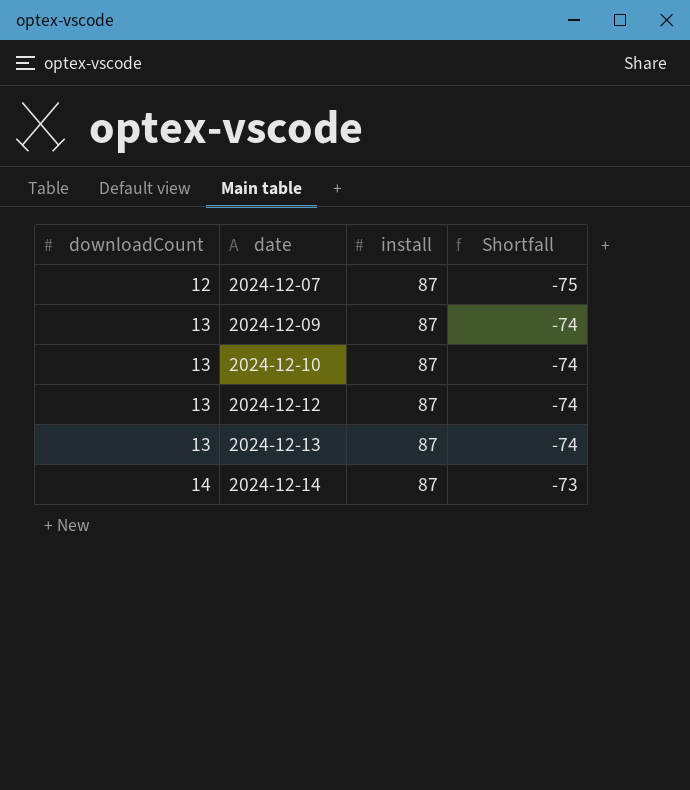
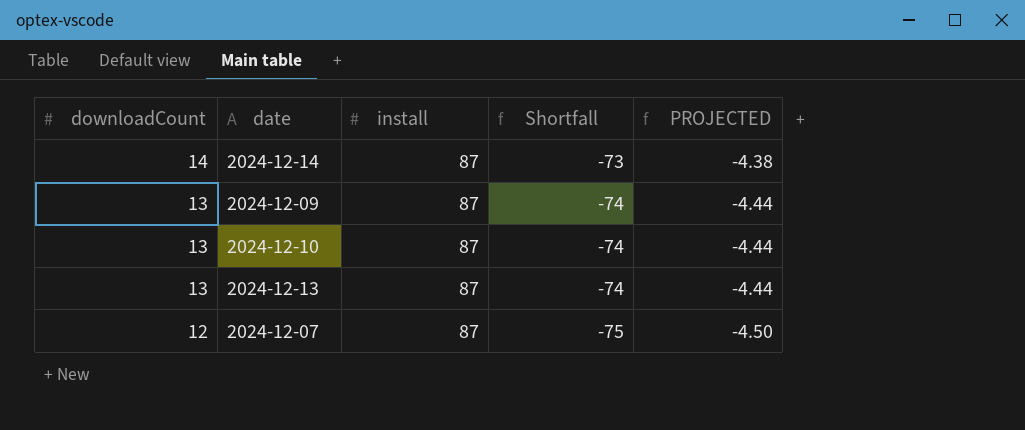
row order: downloadCount ascending -> downloadCount descending
column PROJECTED | formula: none -> [Shortfall] * 0.06
row 2024-12-12: 13 | 87 | -74 -> none

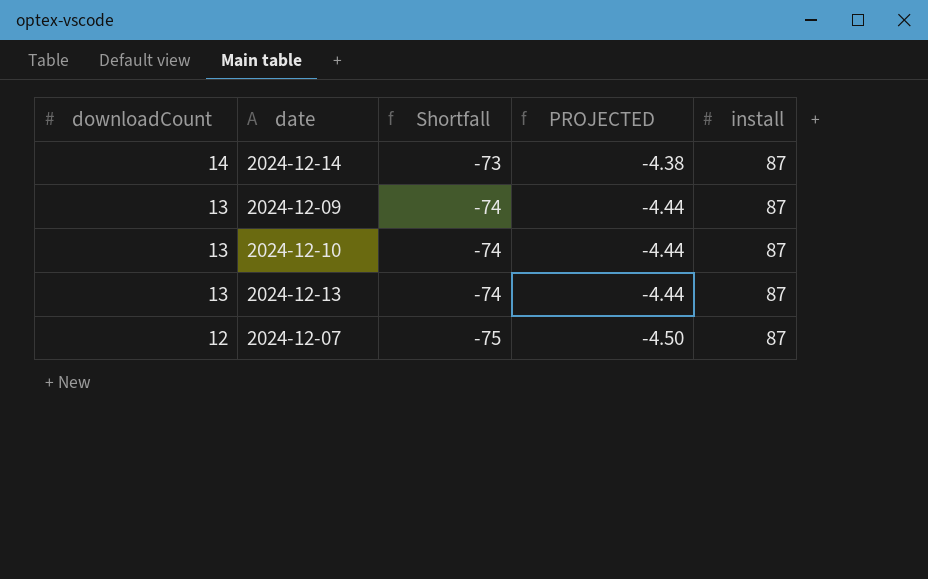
column install | position: 3 -> 5

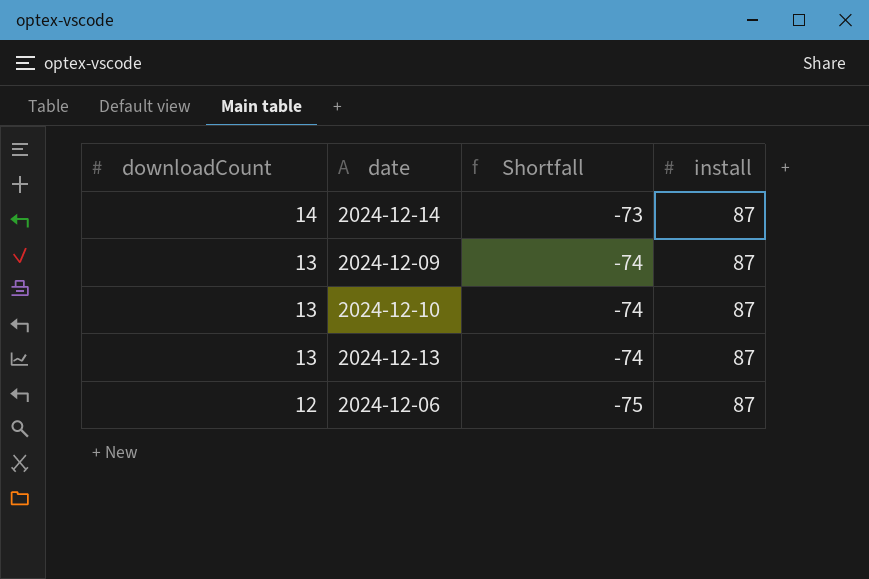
column PROJECTED | formula: [Shortfall] * 0.06 -> none
row 2024-12-07: 12 | -75 | -4.50 | 87 -> none
row 2024-12-06: none -> 12 | -75 | 87

